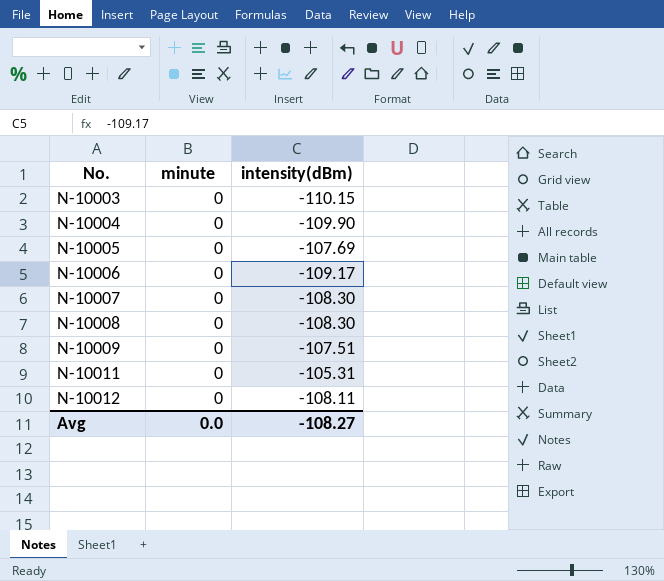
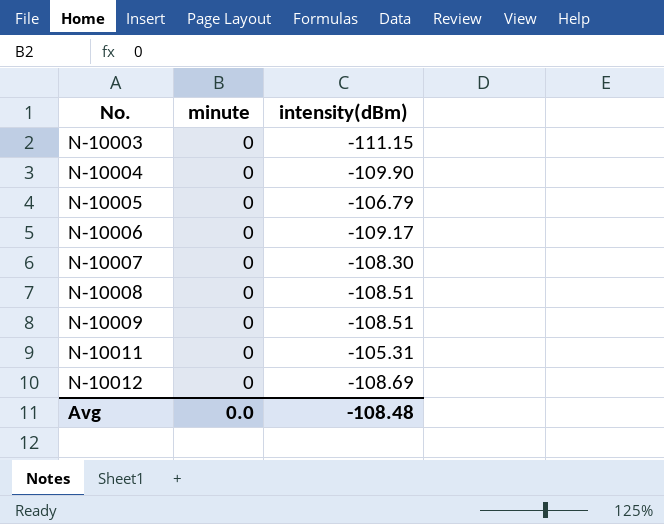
N-10003 | intensity(dBm): -110.15 -> -111.15
N-10005 | intensity(dBm): -107.69 -> -106.79
N-10008 | intensity(dBm): -108.30 -> -108.51
N-10009 | intensity(dBm): -107.51 -> -108.51
N-10012 | intensity(dBm): -108.11 -> -108.69
Avg | intensity(dBm): -108.27 -> -108.48

